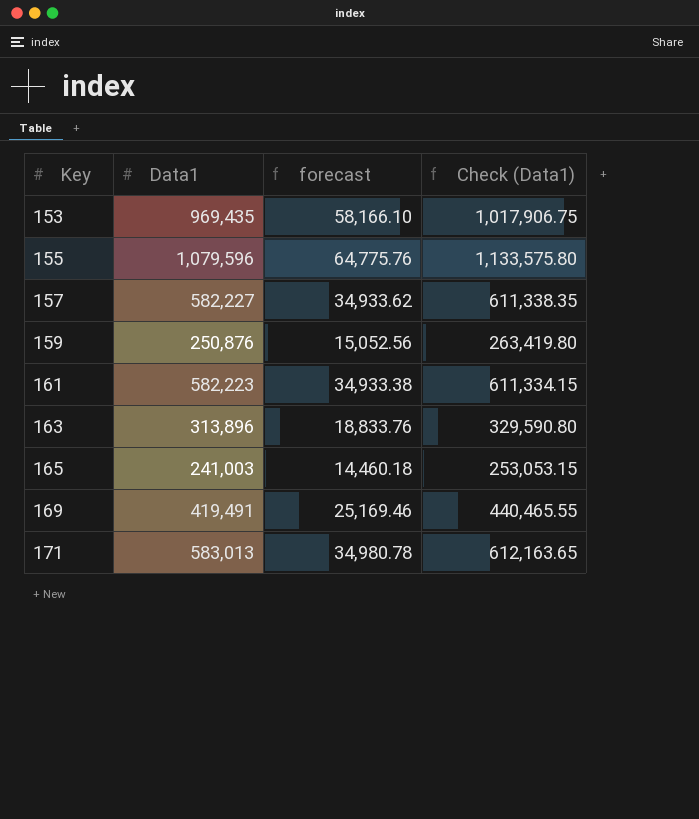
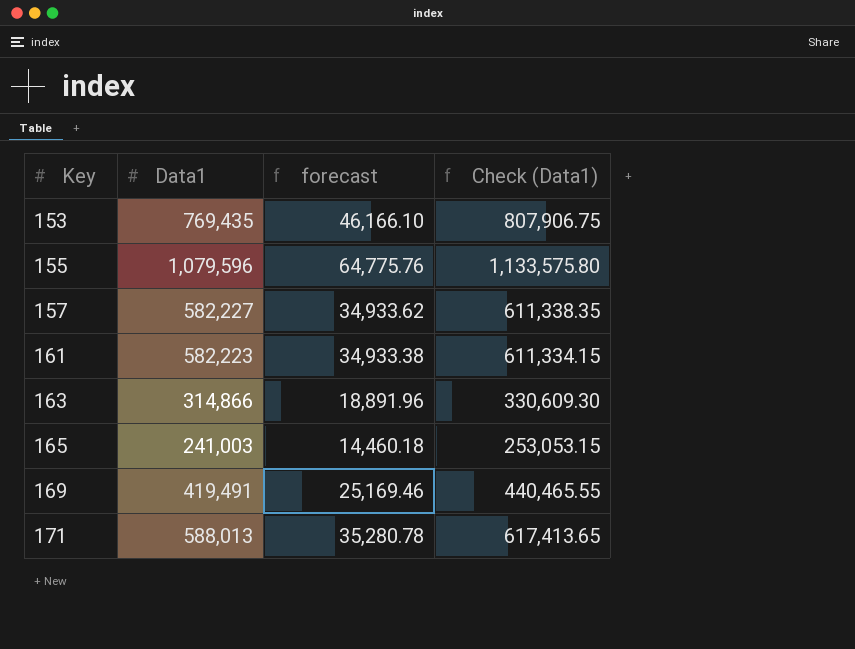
row 159: 250,876 | 15,052.56 | 263,419.80 -> none
153 | Data1: 969,435 -> 769,435
153 | forecast: 58,166.10 -> 46,166.10
153 | Check (Data1): 1,017,906.75 -> 807,906.75
163 | Data1: 313,896 -> 314,866
163 | forecast: 18,833.76 -> 18,891.96
163 | Check (Data1): 329,590.80 -> 330,609.30
171 | Data1: 583,013 -> 588,013
171 | forecast: 34,980.78 -> 35,280.78
171 | Check (Data1): 612,163.65 -> 617,413.65

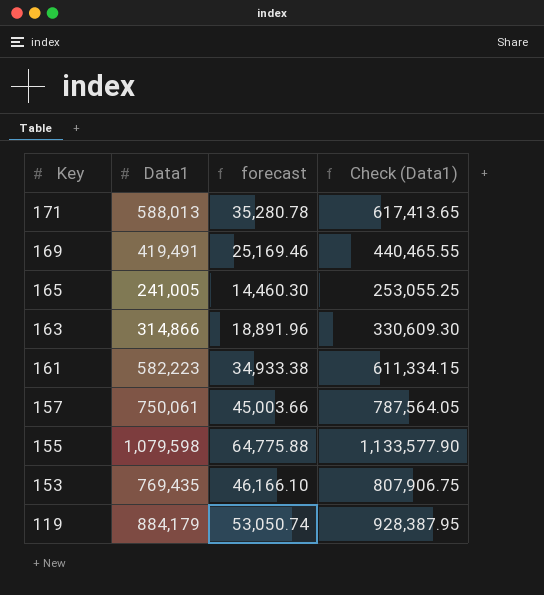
row order: Key ascending -> Key descending
165 | Data1: 241,003 -> 241,005
165 | forecast: 14,460.18 -> 14,460.30
165 | Check (Data1): 253,053.15 -> 253,055.25
157 | Data1: 582,227 -> 750,061
157 | forecast: 34,933.62 -> 45,003.66
157 | Check (Data1): 611,338.35 -> 787,564.05
155 | Data1: 1,079,596 -> 1,079,598
155 | forecast: 64,775.76 -> 64,775.88
155 | Check (Data1): 1,133,575.80 -> 1,133,577.90
row 119: none -> 884,179 | 53,050.74 | 928,387.95

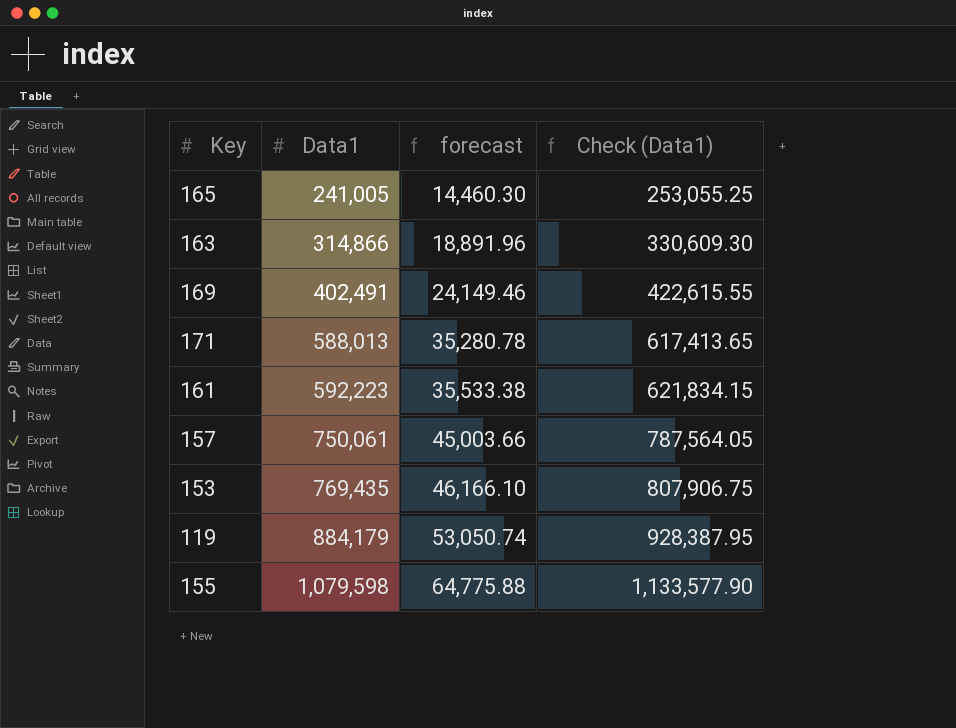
row order: Key descending -> Data1 ascending
169 | Data1: 419,491 -> 402,491
169 | forecast: 25,169.46 -> 24,149.46
169 | Check (Data1): 440,465.55 -> 422,615.55
161 | Data1: 582,223 -> 592,223
161 | forecast: 34,933.38 -> 35,533.38
161 | Check (Data1): 611,334.15 -> 621,834.15

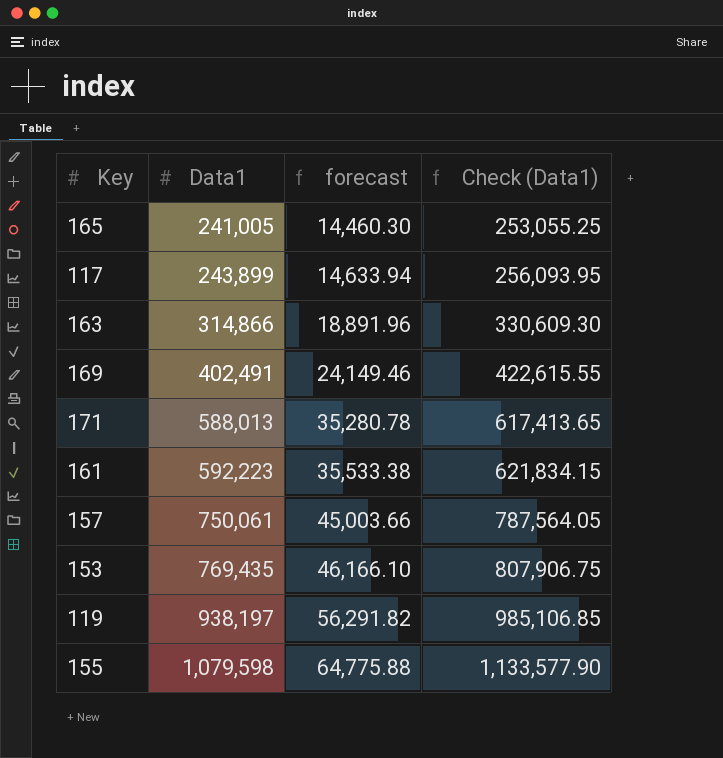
row 117: none -> 243,899 | 14,633.94 | 256,093.95
119 | Data1: 884,179 -> 938,197
119 | forecast: 53,050.74 -> 56,291.82
119 | Check (Data1): 928,387.95 -> 985,106.85

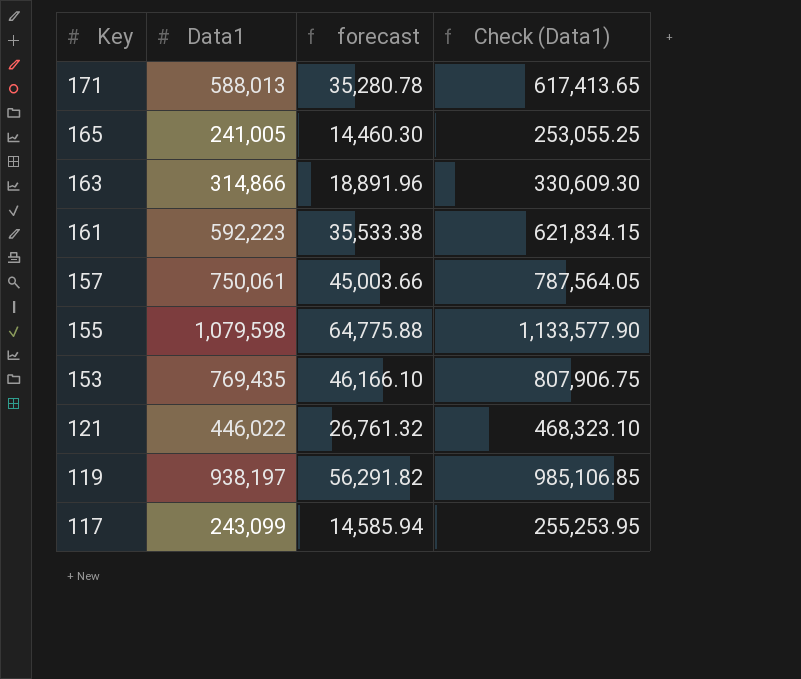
row order: Data1 ascending -> Key descending
row 169: 402,491 | 24,149.46 | 422,615.55 -> none
row 121: none -> 446,022 | 26,761.32 | 468,323.10
117 | Data1: 243,899 -> 243,099
117 | forecast: 14,633.94 -> 14,585.94
117 | Check (Data1): 256,093.95 -> 255,253.95

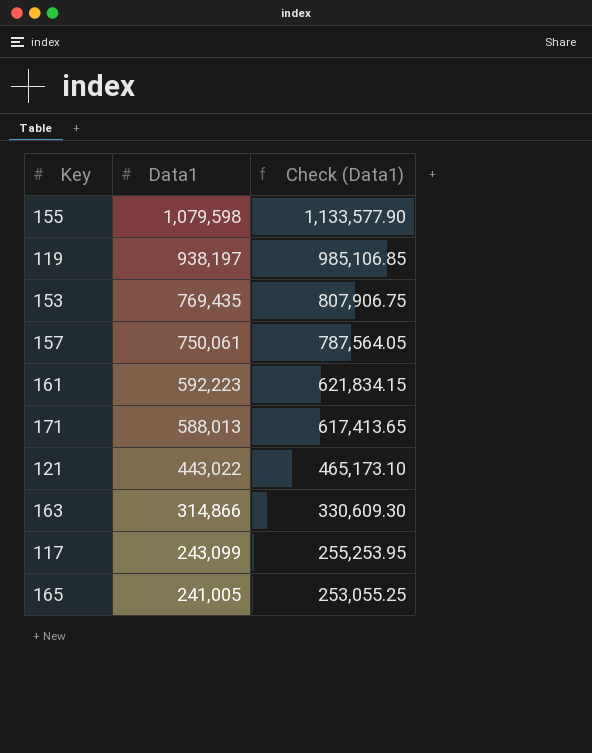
row order: Key descending -> Data1 descending
column forecast | formula: [Data1] * 0.06 -> none
121 | Data1: 446,022 -> 443,022
121 | Check (Data1): 468,323.10 -> 465,173.10

